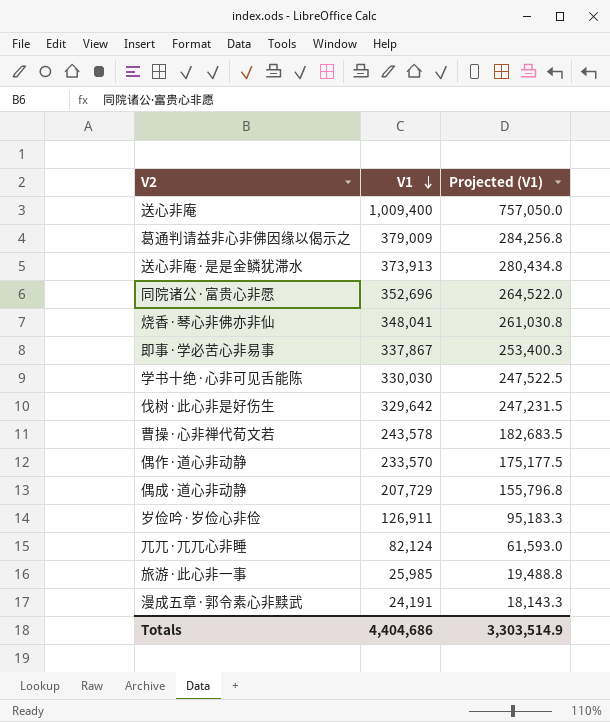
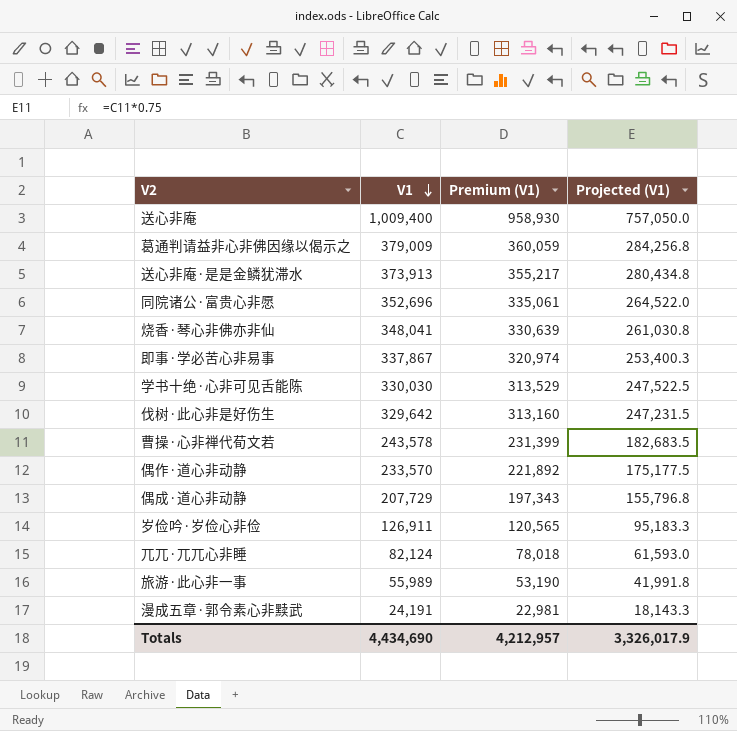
column Premium (V1) | formula: none -> [V1] * 0.95
旅游·此心非一事 | V1: 25,985 -> 55,989
旅游·此心非一事 | Projected (V1): 19,488.8 -> 41,991.8
Totals | V1: 4,404,686 -> 4,434,690
Totals | Projected (V1): 3,303,514.9 -> 3,326,017.9

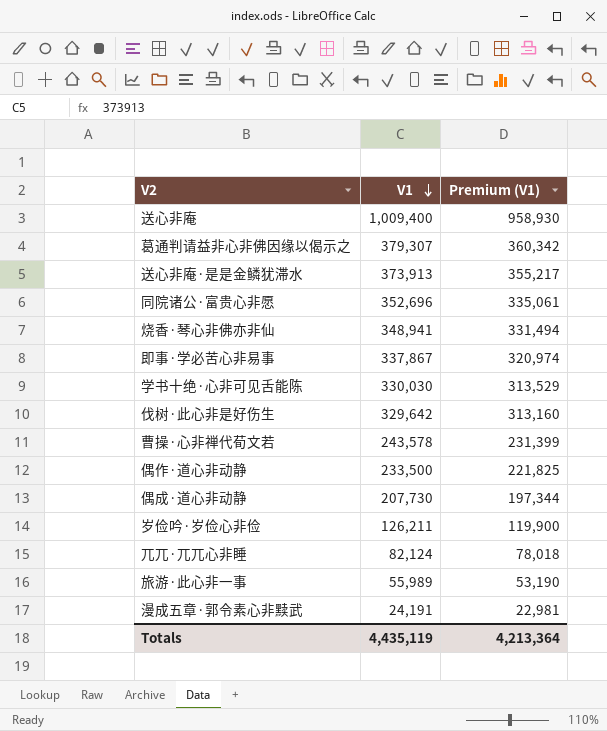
column Projected (V1) | formula: [V1] * 0.75 -> none
葛通判请益非心非佛因缘以偈示之 | V1: 379,009 -> 379,307
葛通判请益非心非佛因缘以偈示之 | Premium (V1): 360,059 -> 360,342
烧香·琴心非佛亦非仙 | V1: 348,041 -> 348,941
烧香·琴心非佛亦非仙 | Premium (V1): 330,639 -> 331,494
偶作·道心非动静 | V1: 233,570 -> 233,500
偶作·道心非动静 | Premium (V1): 221,892 -> 221,825
偶成·道心非动静 | V1: 207,729 -> 207,730
偶成·道心非动静 | Premium (V1): 197,343 -> 197,344
岁俭吟·岁俭心非俭 | V1: 126,911 -> 126,211
岁俭吟·岁俭心非俭 | Premium (V1): 120,565 -> 119,900
Totals | V1: 4,434,690 -> 4,435,119
Totals | Premium (V1): 4,212,957 -> 4,213,364

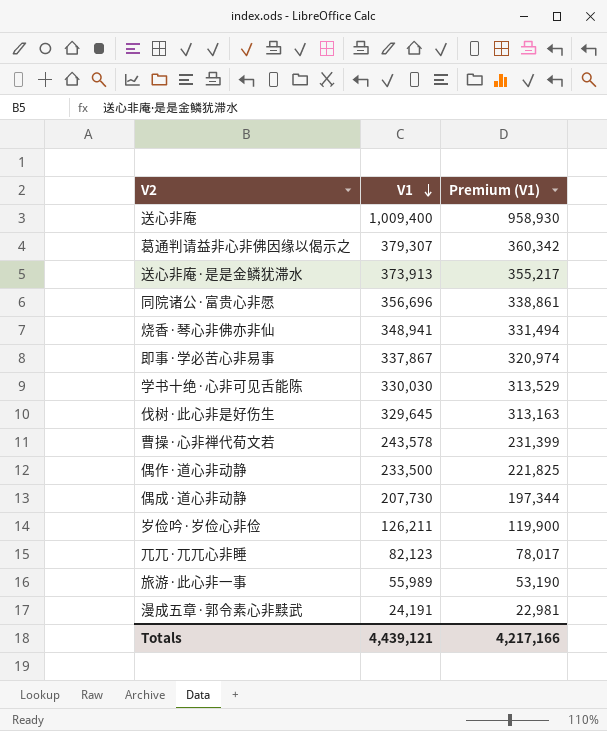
同院诸公·富贵心非愿 | V1: 352,696 -> 356,696
同院诸公·富贵心非愿 | Premium (V1): 335,061 -> 338,861
伐树·此心非是好伤生 | V1: 329,642 -> 329,645
伐树·此心非是好伤生 | Premium (V1): 313,160 -> 313,163
兀兀·兀兀心非睡 | V1: 82,124 -> 82,123
兀兀·兀兀心非睡 | Premium (V1): 78,018 -> 78,017
Totals | V1: 4,435,119 -> 4,439,121
Totals | Premium (V1): 4,213,364 -> 4,217,166

